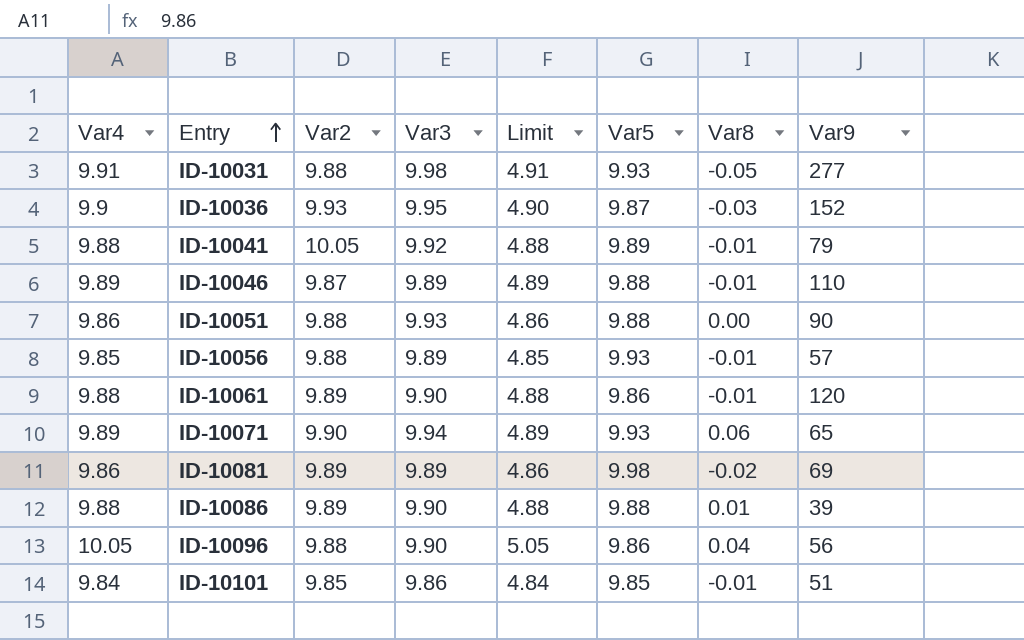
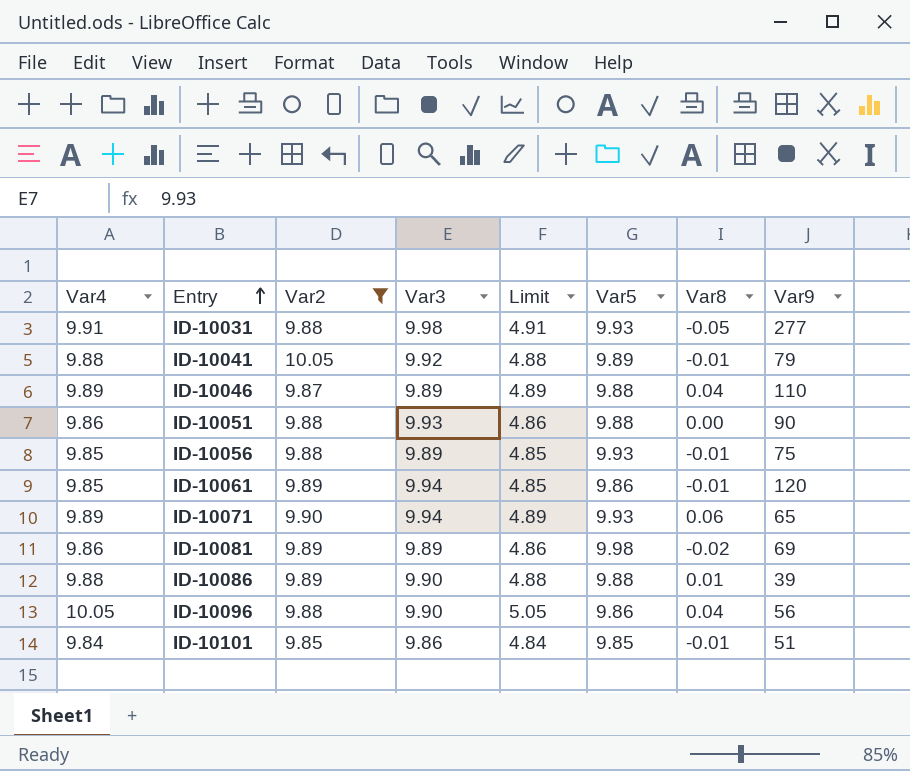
filter: none -> Var2 != 9.93
ID-10046 | Var8: -0.01 -> 0.04
ID-10056 | Var9: 57 -> 75
ID-10061 | Var4: 9.88 -> 9.85
ID-10061 | Var3: 9.90 -> 9.94
ID-10061 | Limit: 4.88 -> 4.85

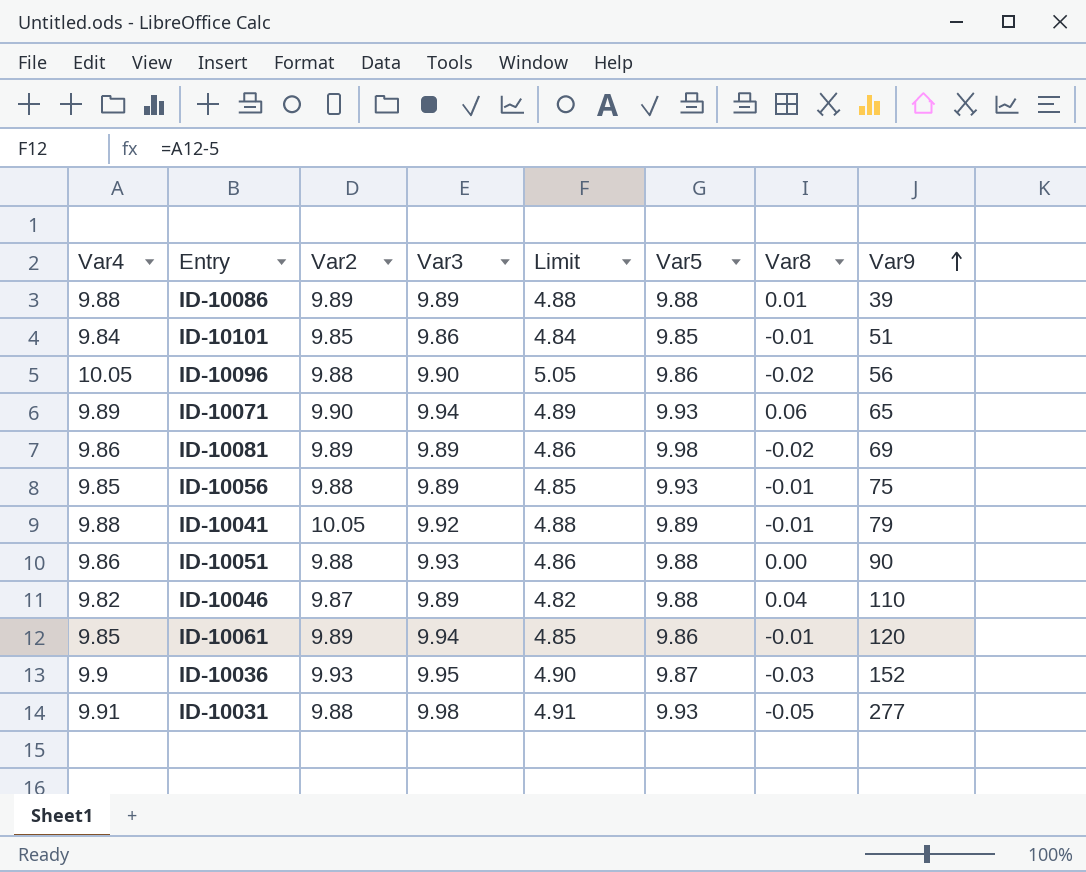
filter: Var2 != 9.93 -> none
row order: Entry ascending -> Var9 ascending
ID-10086 | Var3: 9.90 -> 9.89
ID-10096 | Var8: 0.04 -> -0.02
ID-10046 | Var4: 9.89 -> 9.82
ID-10046 | Limit: 4.89 -> 4.82

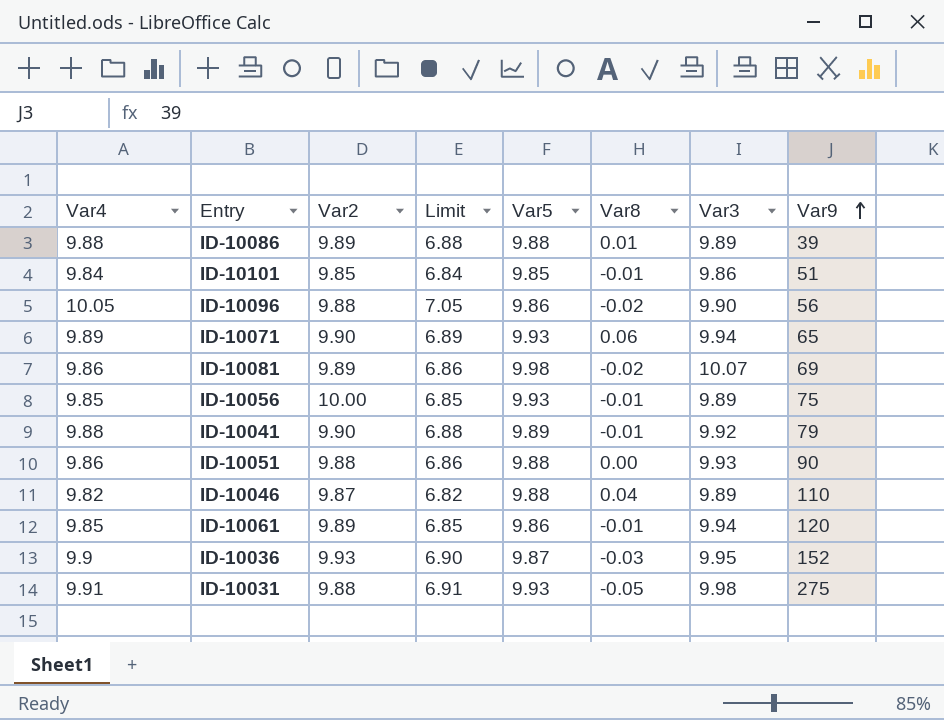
column Limit | formula: [Var4] - 5 -> [Var4] - 3
column Var3 | position: 4 -> 7
ID-10081 | Var3: 9.89 -> 10.07
ID-10056 | Var2: 9.88 -> 10.00
ID-10041 | Var2: 10.05 -> 9.90
ID-10031 | Var9: 277 -> 275

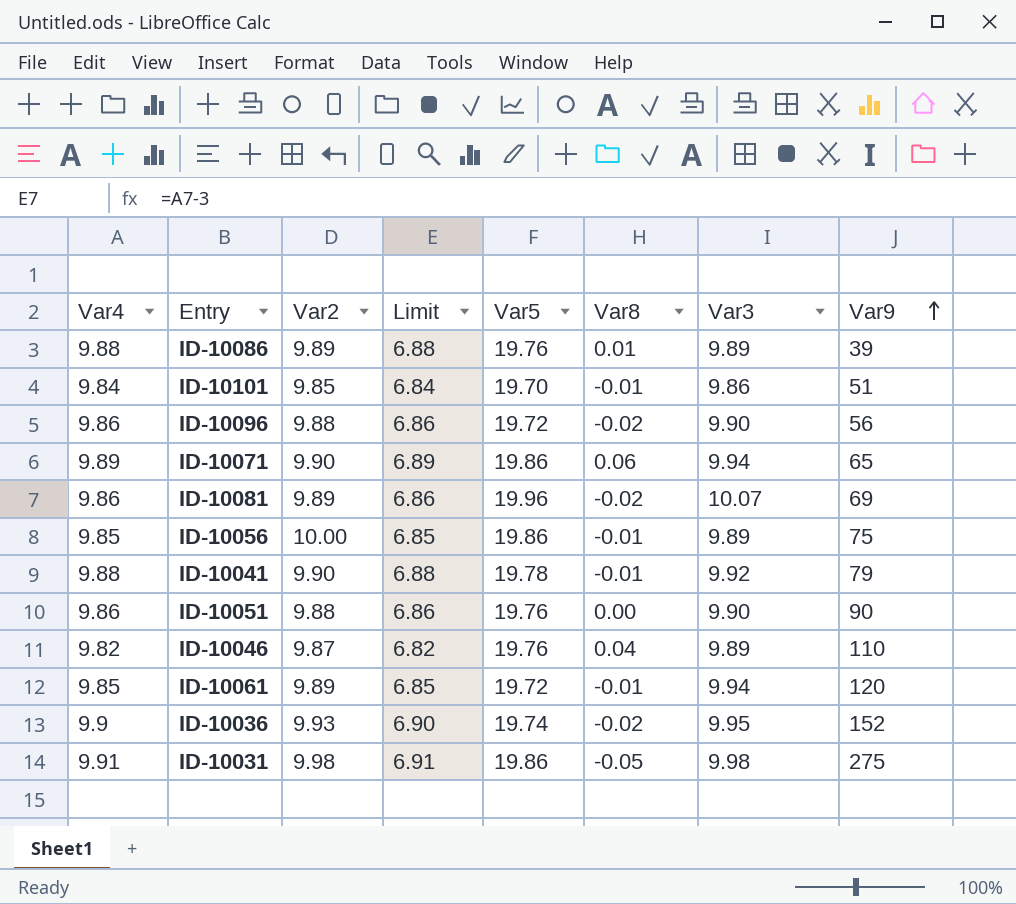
ID-10086 | Var5: 9.88 -> 19.76
ID-10101 | Var5: 9.85 -> 19.70
ID-10096 | Var4: 10.05 -> 9.86
ID-10096 | Limit: 7.05 -> 6.86
ID-10096 | Var5: 9.86 -> 19.72
ID-10071 | Var5: 9.93 -> 19.86
ID-10081 | Var5: 9.98 -> 19.96
ID-10056 | Var5: 9.93 -> 19.86
ID-10041 | Var5: 9.89 -> 19.78
ID-10051 | Var5: 9.88 -> 19.76
ID-10051 | Var3: 9.93 -> 9.90
ID-10046 | Var5: 9.88 -> 19.76
ID-10061 | Var5: 9.86 -> 19.72
ID-10036 | Var5: 9.87 -> 19.74
ID-10036 | Var8: -0.03 -> -0.02
ID-10031 | Var2: 9.88 -> 9.98
ID-10031 | Var5: 9.93 -> 19.86

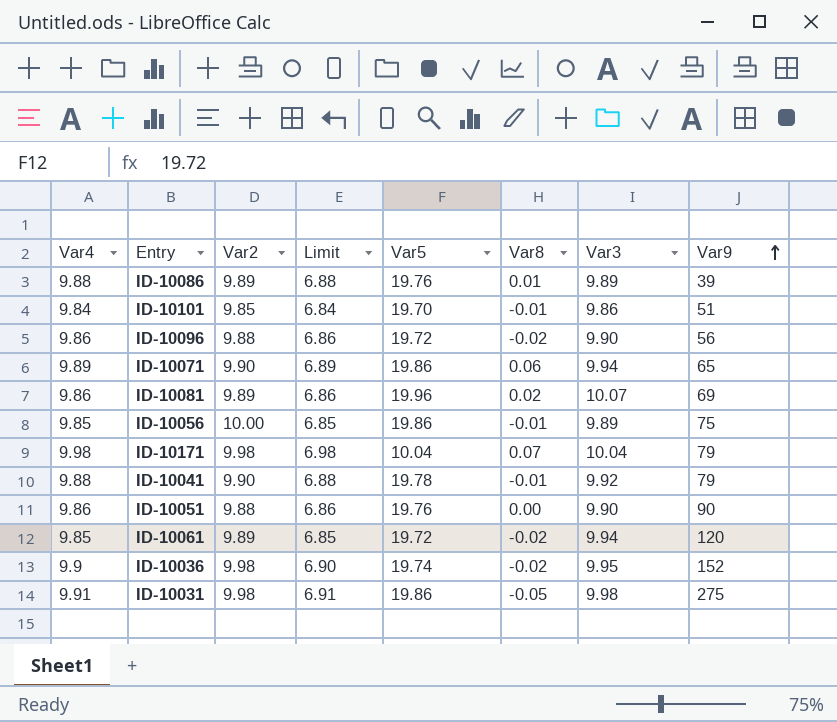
row ID-10046: 9.82 | 9.87 | 6.82 | 19.76 | 0.04 | 9.89 | 110 -> none
ID-10081 | Var8: -0.02 -> 0.02
row ID-10171: none -> 9.98 | 9.98 | 6.98 | 10.04 | 0.07 | 10.04 | 79
ID-10061 | Var8: -0.01 -> -0.02
ID-10036 | Var2: 9.93 -> 9.98

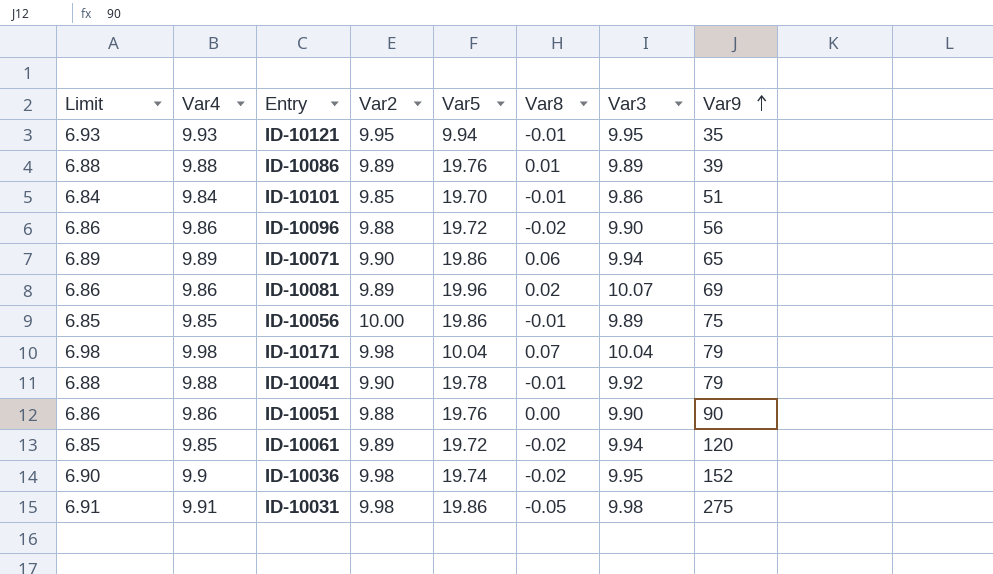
column Limit | position: 4 -> 1
row ID-10121: none -> 6.93 | 9.93 | 9.95 | 9.94 | -0.01 | 9.95 | 35

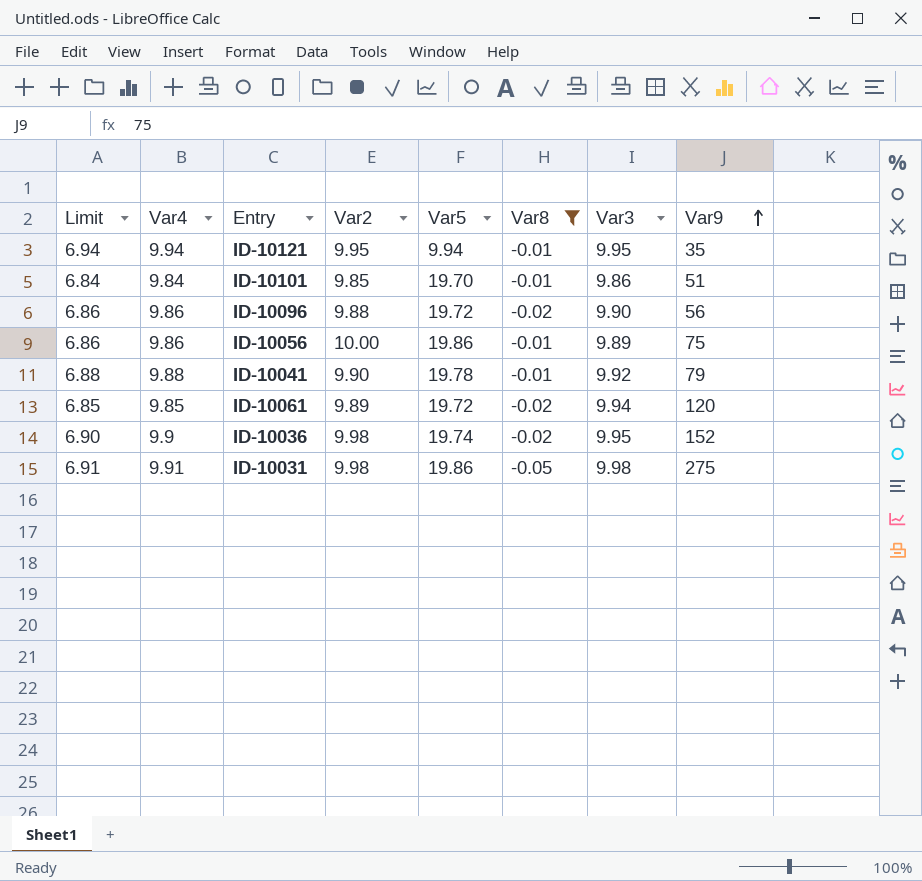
filter: none -> Var8 <= -0.01
ID-10121 | Limit: 6.93 -> 6.94
ID-10121 | Var4: 9.93 -> 9.94
ID-10056 | Limit: 6.85 -> 6.86
ID-10056 | Var4: 9.85 -> 9.86

